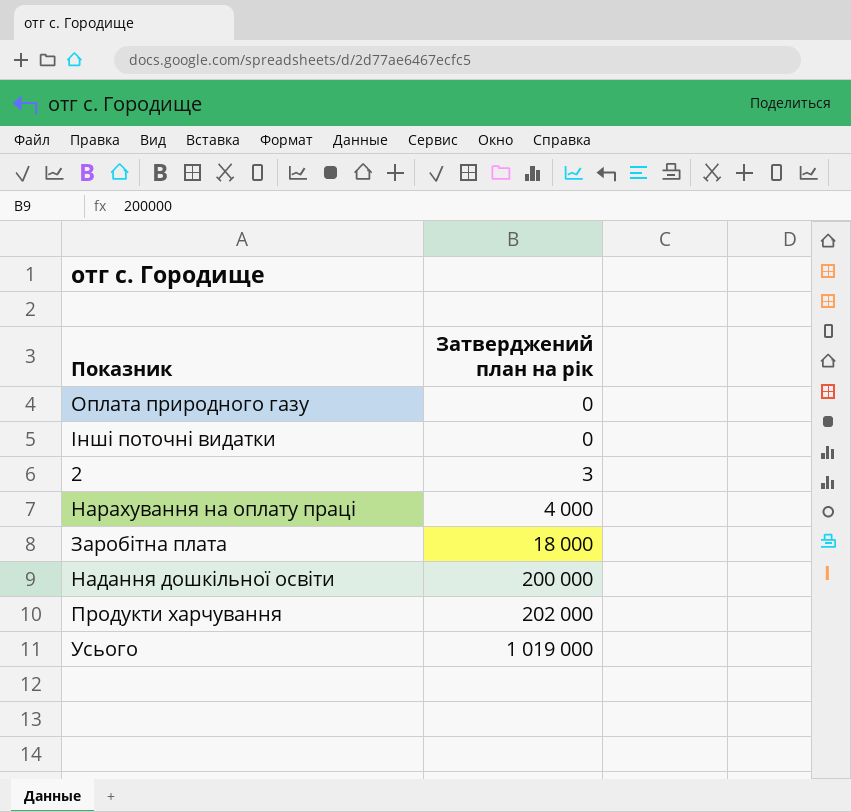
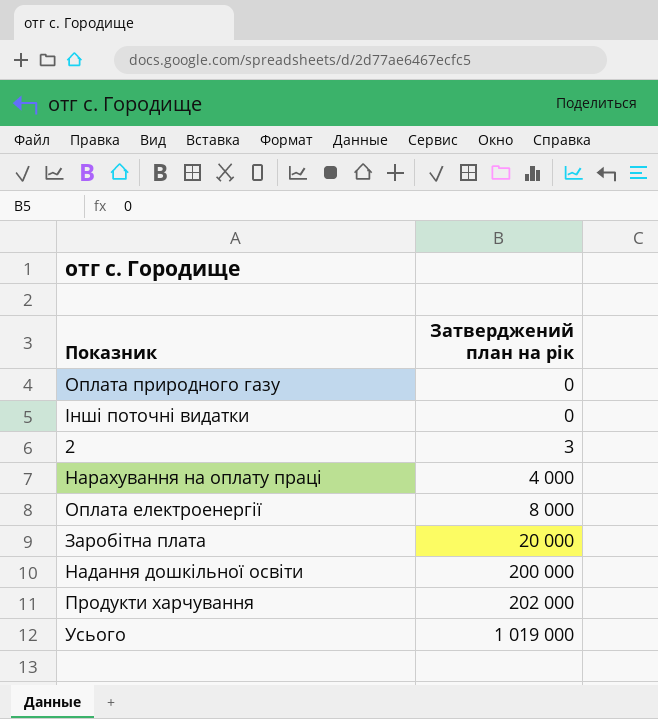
row Оплата електроенергії: none -> 8 000
Заробітна плата | Затверджений план на рік: 18 000 -> 20 000

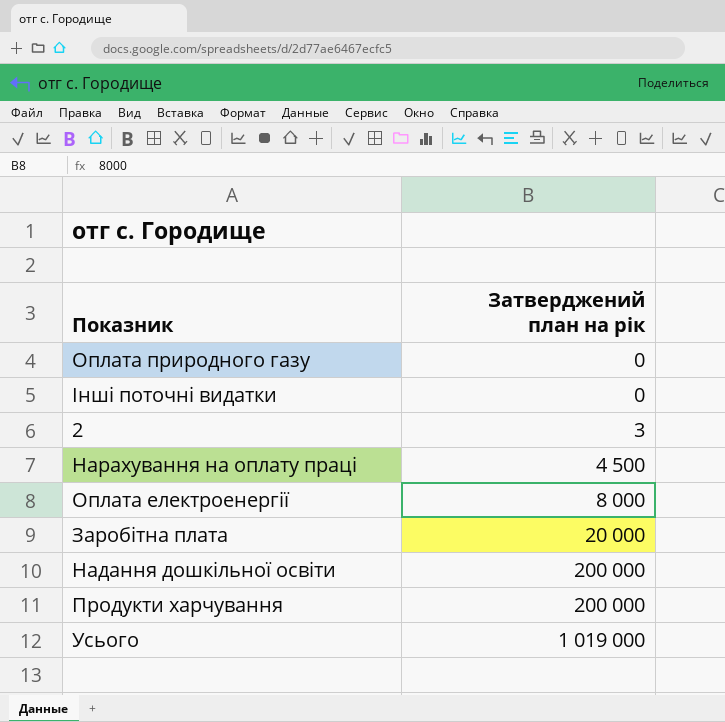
Нарахування на оплату праці | Затверджений план на рік: 4 000 -> 4 500
Продукти харчування | Затверджений план на рік: 202 000 -> 200 000

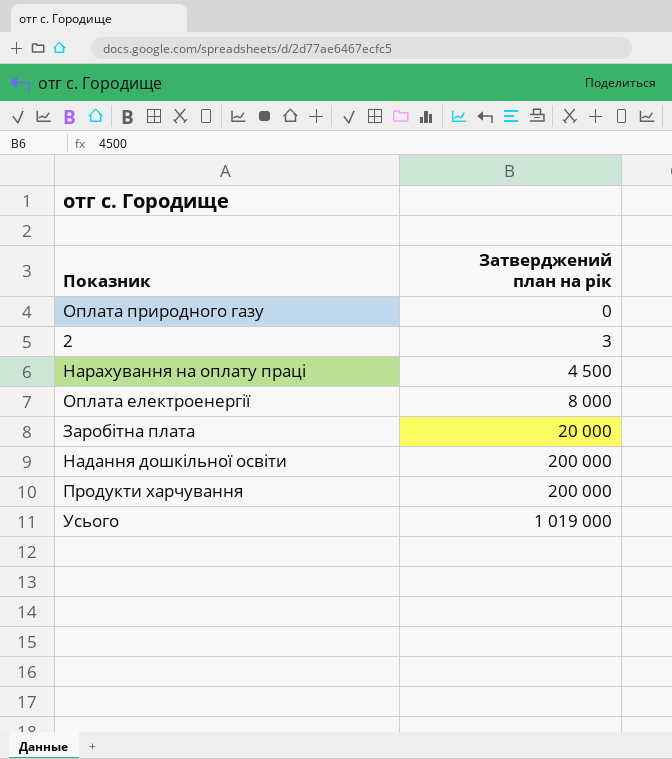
row Інші поточні видатки: 0 -> none

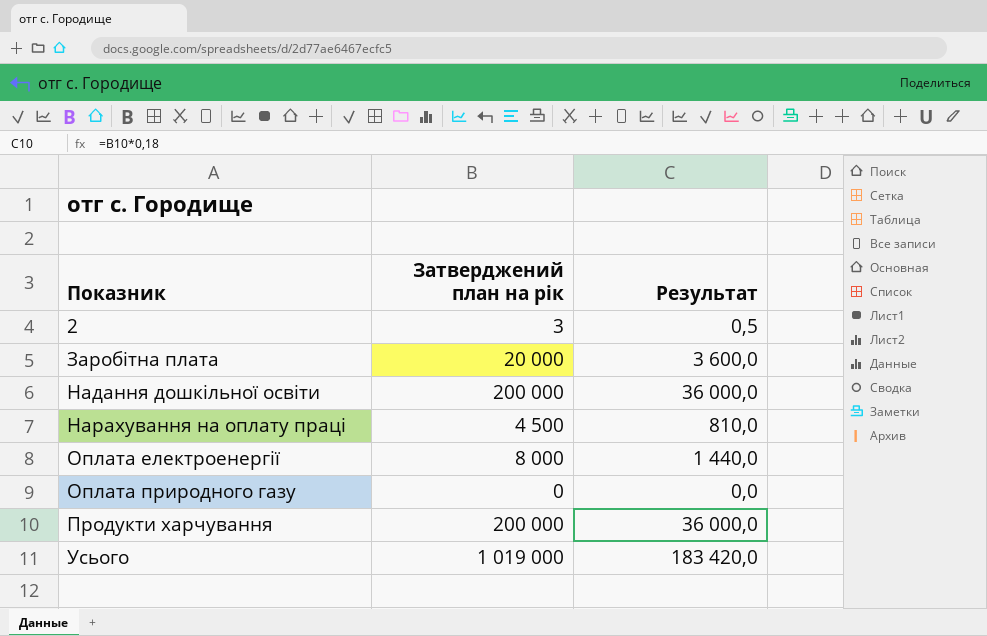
row order: Затверджений план на рік ascending -> Показник ascending
column Результат | formula: none -> [Затверджений план на рік] * 0,18

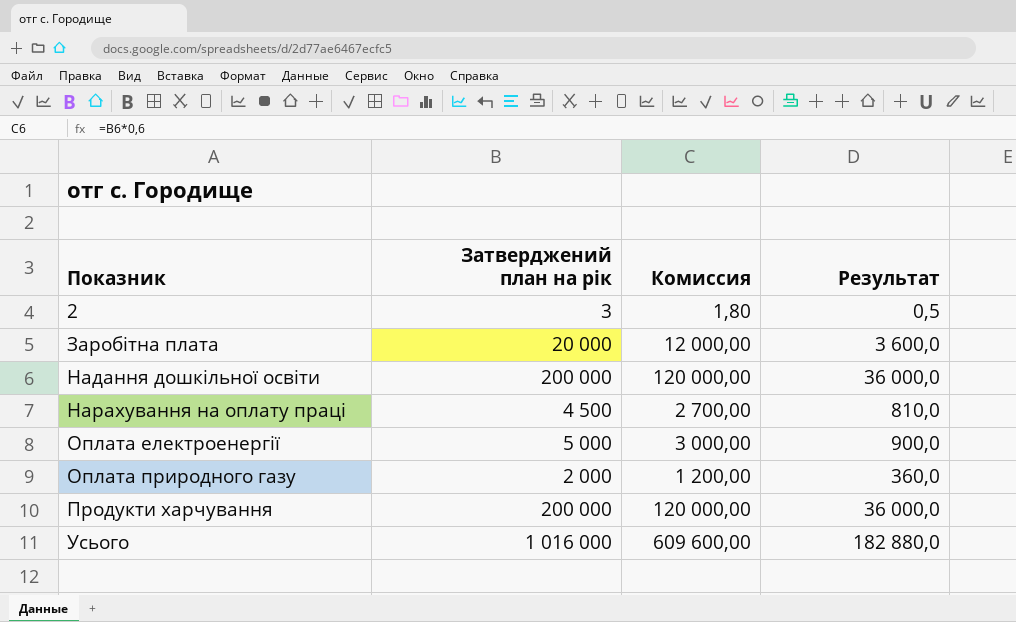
column Комиссия | formula: none -> [Затверджений план на рік] * 0,6
Оплата електроенергії | Затверджений план на рік: 8 000 -> 5 000
Оплата електроенергії | Результат: 1 440,0 -> 900,0
Оплата природного газу | Затверджений план на рік: 0 -> 2 000
Оплата природного газу | Результат: 0,0 -> 360,0
Усього | Затверджений план на рік: 1 019 000 -> 1 016 000
Усього | Результат: 183 420,0 -> 182 880,0

